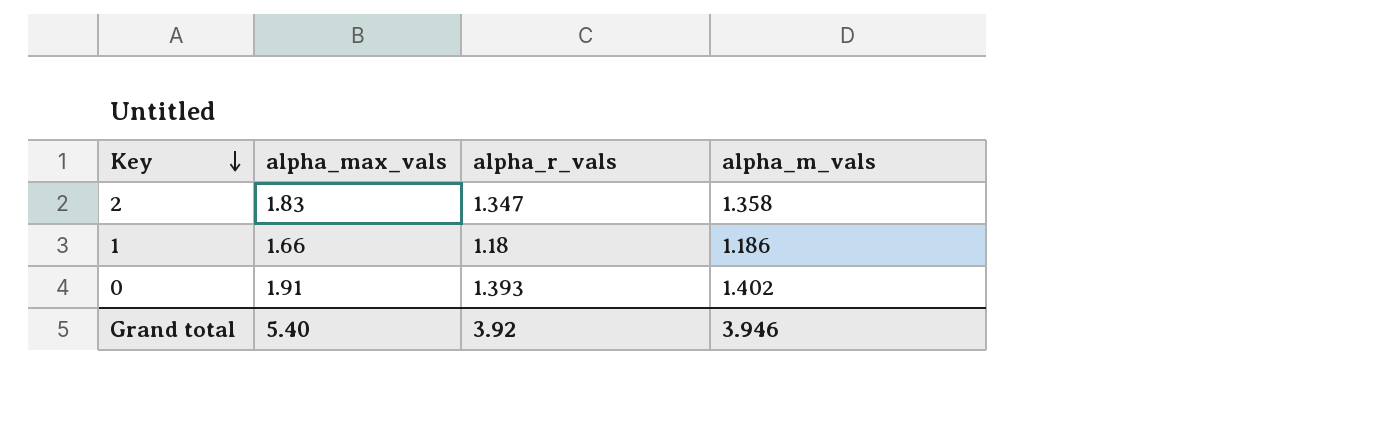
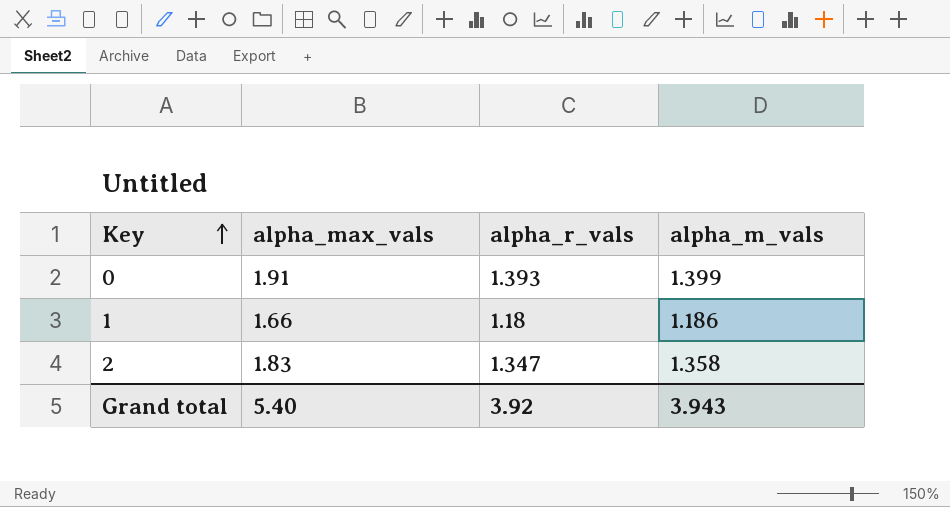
row order: Key descending -> Key ascending
0 | alpha_m_vals: 1.402 -> 1.399
Grand total | alpha_m_vals: 3.946 -> 3.943

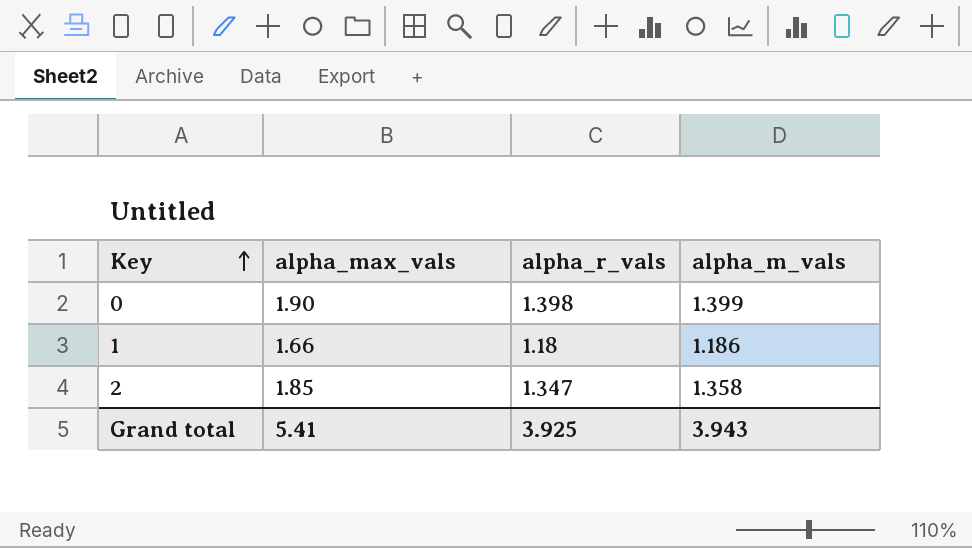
0 | alpha_max_vals: 1.91 -> 1.90
0 | alpha_r_vals: 1.393 -> 1.398
2 | alpha_max_vals: 1.83 -> 1.85
Grand total | alpha_max_vals: 5.40 -> 5.41
Grand total | alpha_r_vals: 3.92 -> 3.925

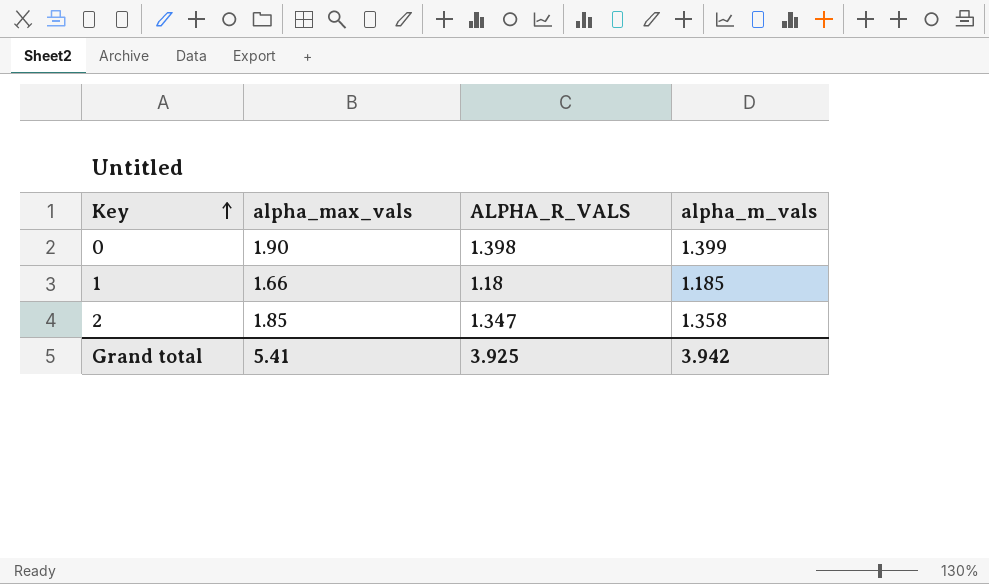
column name: alpha_r_vals -> ALPHA_R_VALS
1 | alpha_m_vals: 1.186 -> 1.185
Grand total | alpha_m_vals: 3.943 -> 3.942

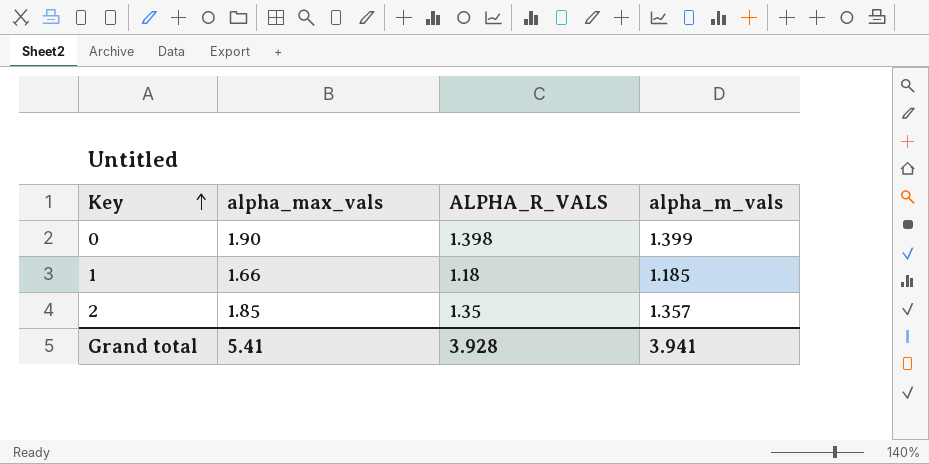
2 | ALPHA_R_VALS: 1.347 -> 1.35
2 | alpha_m_vals: 1.358 -> 1.357
Grand total | ALPHA_R_VALS: 3.925 -> 3.928
Grand total | alpha_m_vals: 3.942 -> 3.941

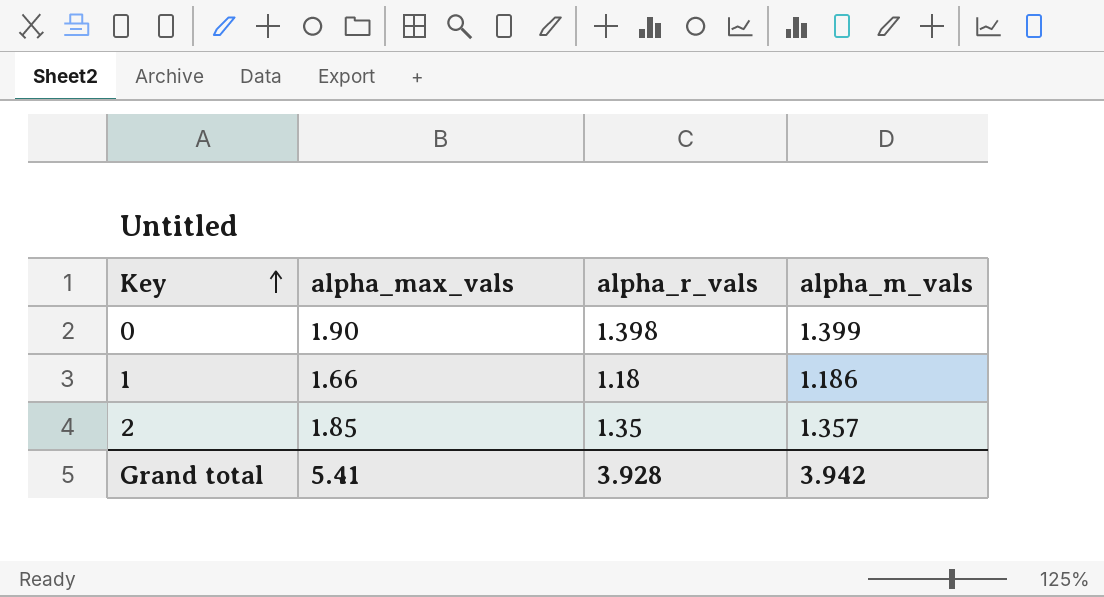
column name: ALPHA_R_VALS -> alpha_r_vals
1 | alpha_m_vals: 1.185 -> 1.186
Grand total | alpha_m_vals: 3.941 -> 3.942

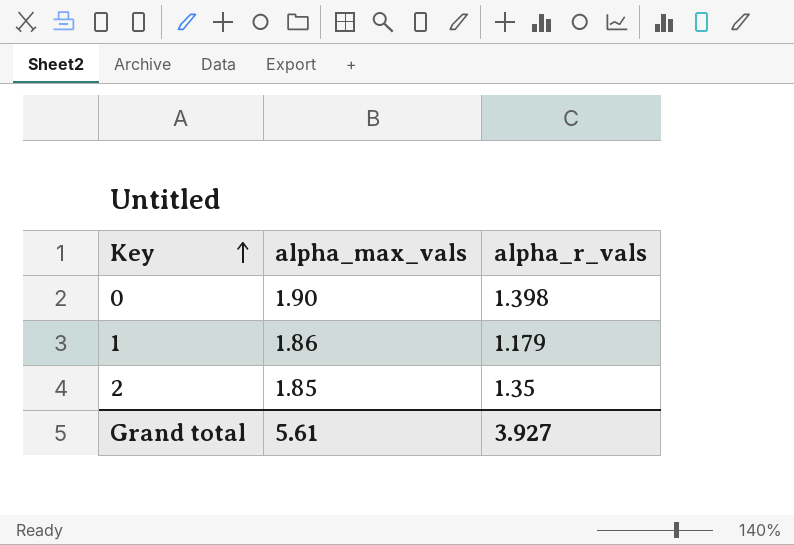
column alpha_m_vals | position: 4 -> none
1 | alpha_max_vals: 1.66 -> 1.86
1 | alpha_r_vals: 1.18 -> 1.179
Grand total | alpha_max_vals: 5.41 -> 5.61
Grand total | alpha_r_vals: 3.928 -> 3.927

